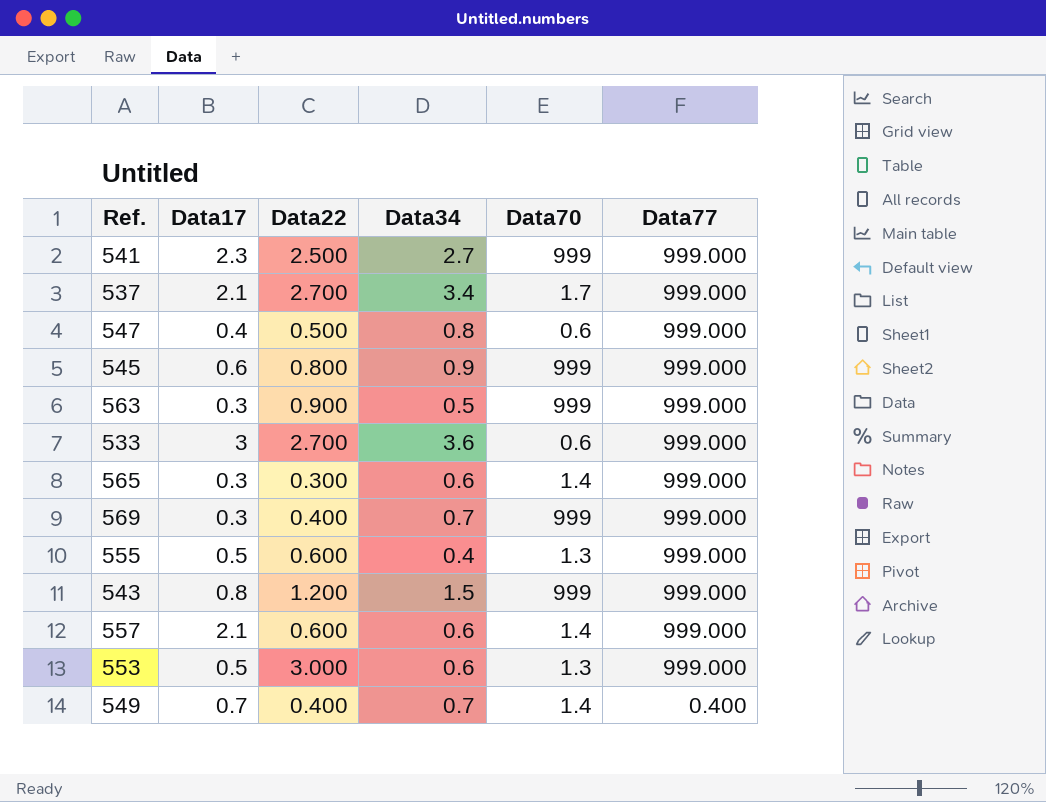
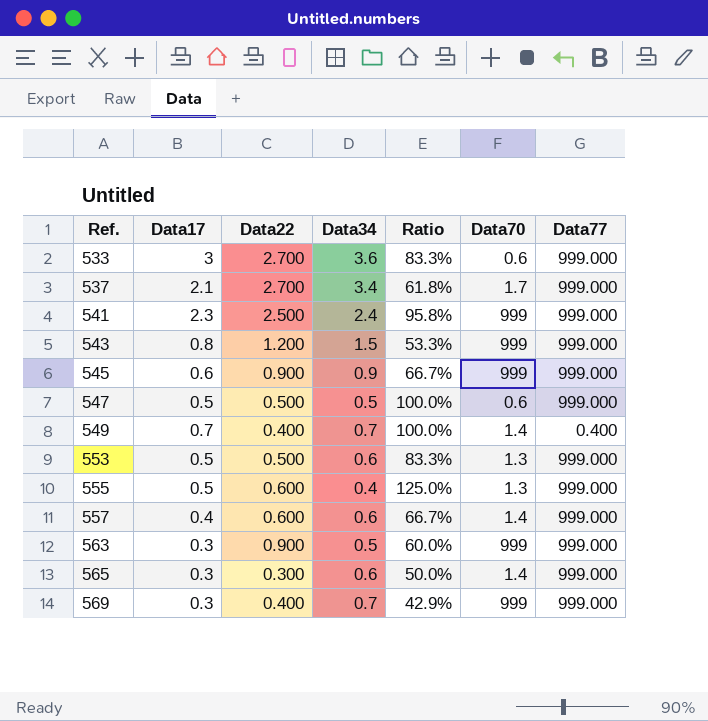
row order: Data77 descending -> Ref. ascending
column Ratio | formula: none -> [Data17] / [Data34]
541 | Data34: 2.7 -> 2.4
545 | Data22: 0.800 -> 0.900
547 | Data17: 0.4 -> 0.5
547 | Data34: 0.8 -> 0.5
553 | Data22: 3.000 -> 0.500
557 | Data17: 2.1 -> 0.4

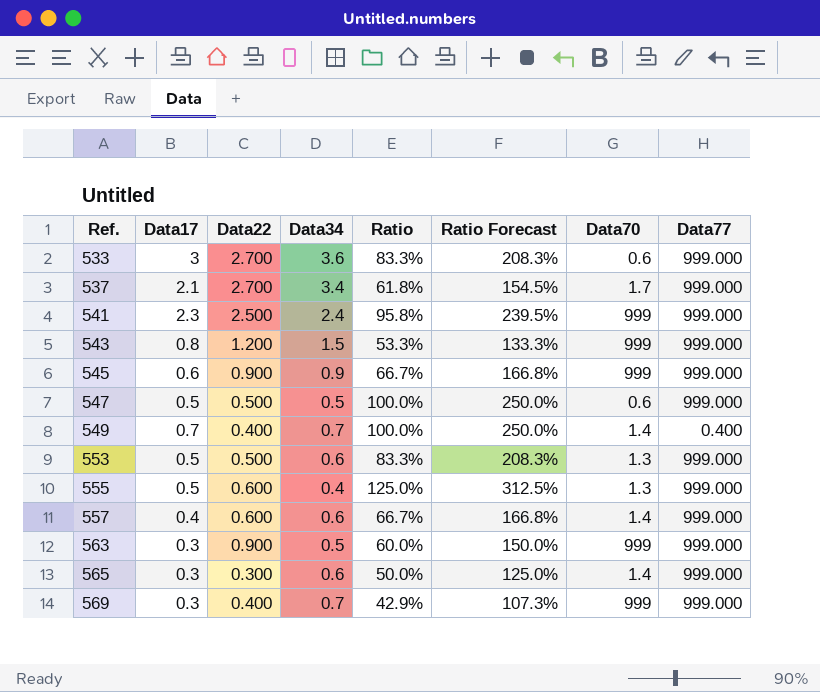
column Ratio Forecast | formula: none -> [Ratio] * 2.5

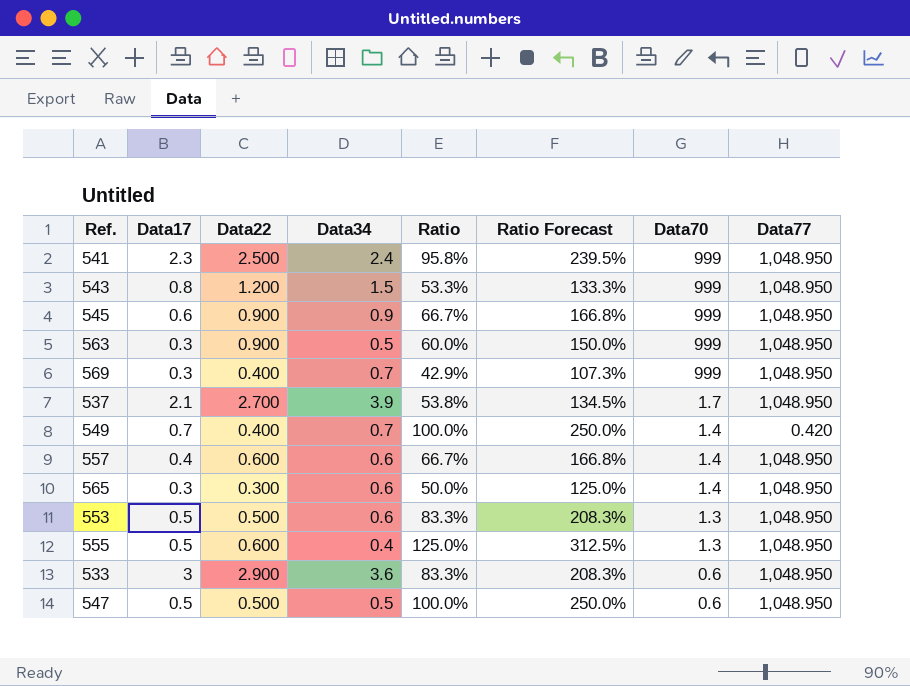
row order: Ref. ascending -> Data70 descending
541 | Data77: 999.000 -> 1,048.950
543 | Data77: 999.000 -> 1,048.950
545 | Data77: 999.000 -> 1,048.950
563 | Data77: 999.000 -> 1,048.950
569 | Data77: 999.000 -> 1,048.950
537 | Data34: 3.4 -> 3.9
537 | Ratio: 61.8% -> 53.8%
537 | Ratio Forecast: 154.5% -> 134.5%
537 | Data77: 999.000 -> 1,048.950
549 | Data77: 0.400 -> 0.420
557 | Data77: 999.000 -> 1,048.950
565 | Data77: 999.000 -> 1,048.950
553 | Data77: 999.000 -> 1,048.950
555 | Data77: 999.000 -> 1,048.950
533 | Data22: 2.700 -> 2.900
533 | Data77: 999.000 -> 1,048.950
547 | Data77: 999.000 -> 1,048.950

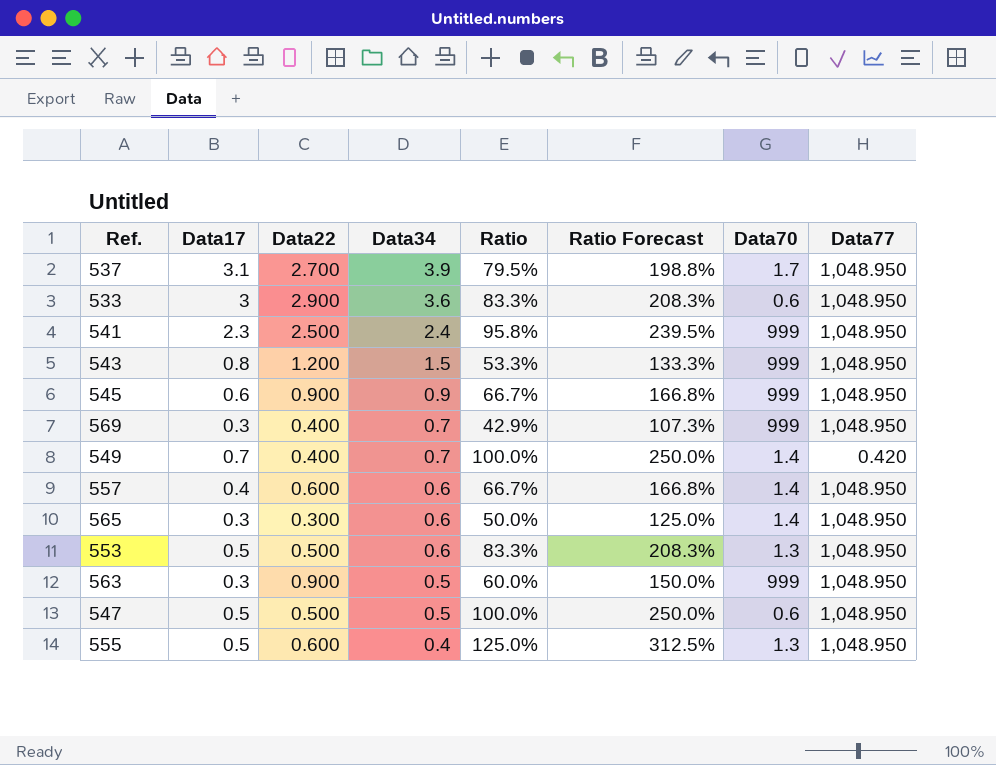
row order: Data70 descending -> Data34 descending
537 | Data17: 2.1 -> 3.1
537 | Ratio: 53.8% -> 79.5%
537 | Ratio Forecast: 134.5% -> 198.8%

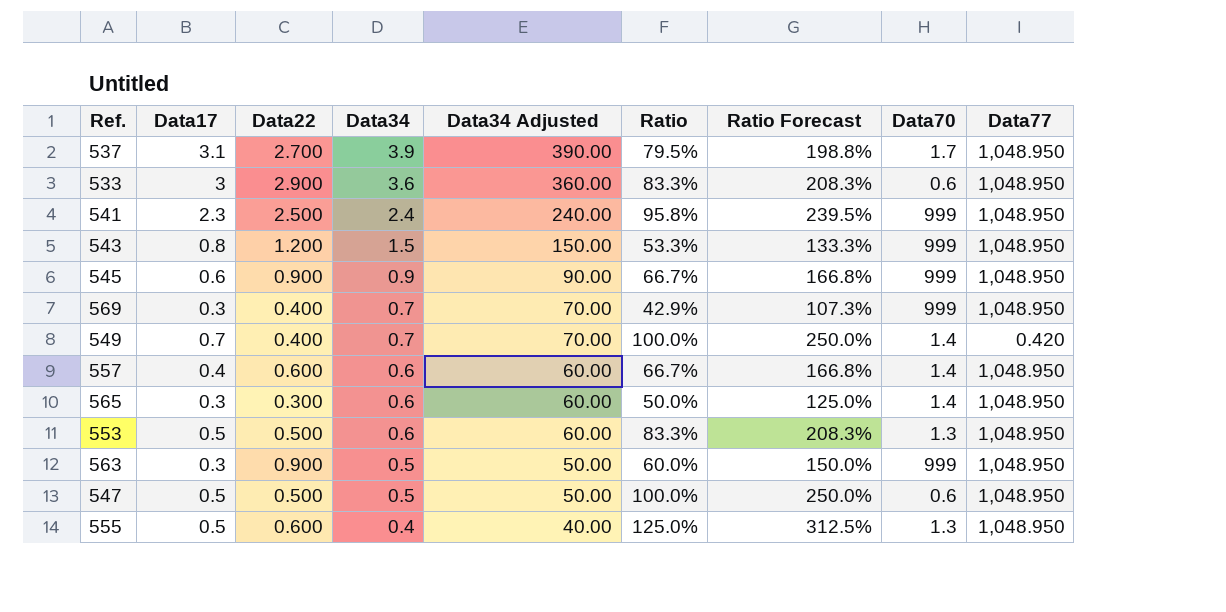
column Data34 Adjusted | formula: none -> [Data34] * 100

